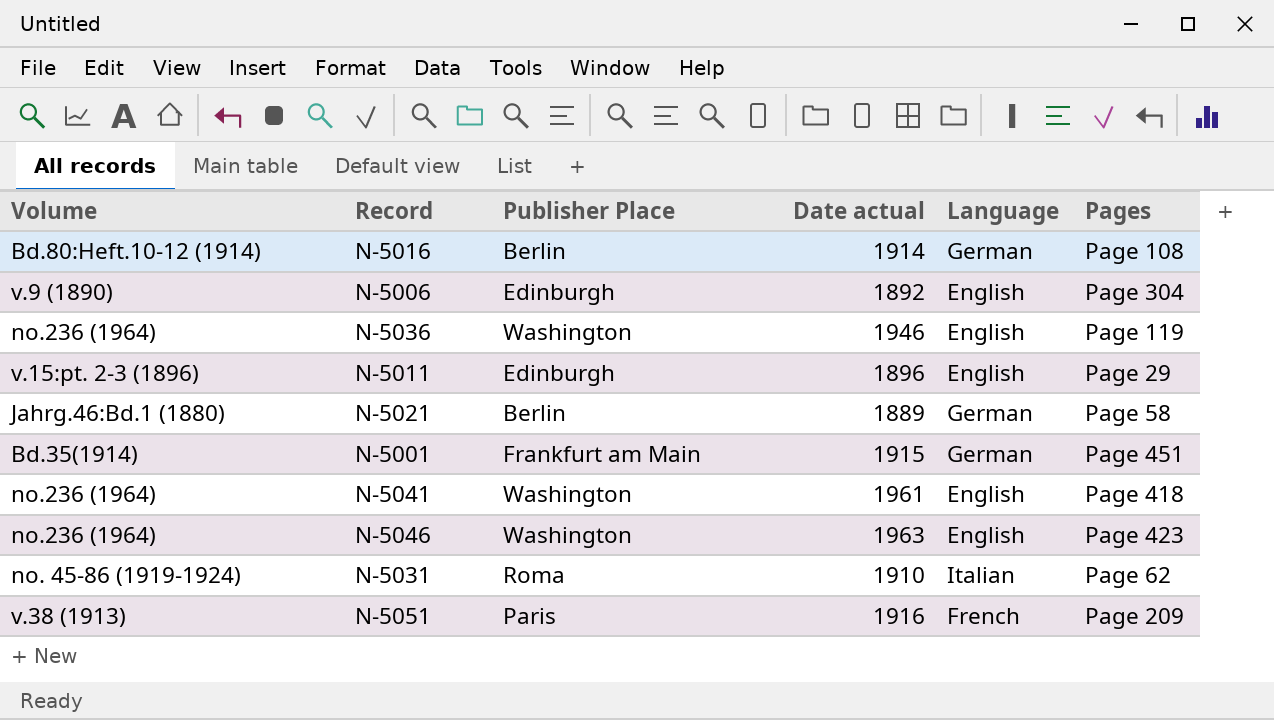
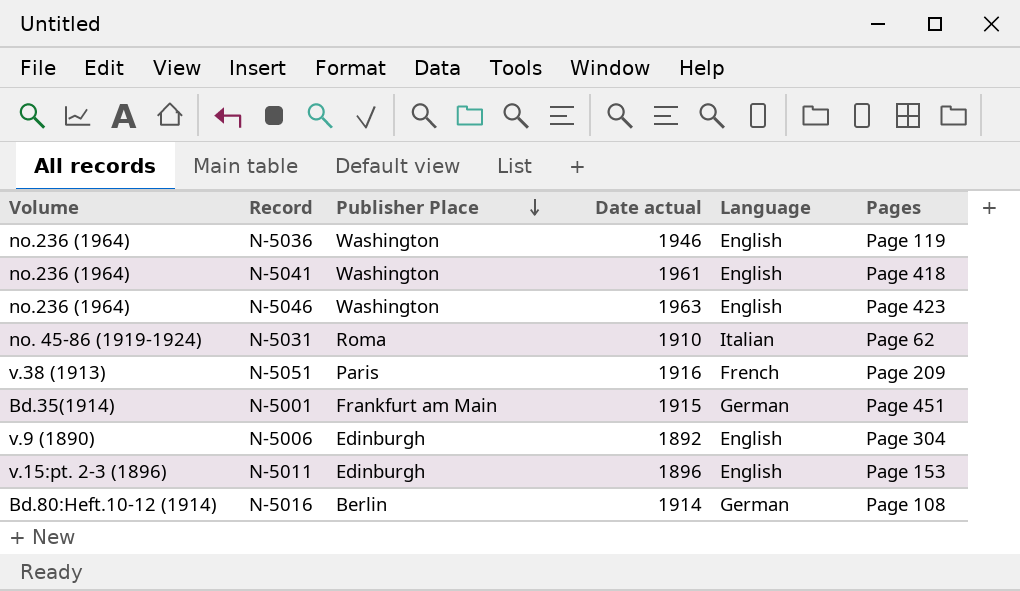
row order: none -> Publisher Place descending
row N-5021: Jahrg.46:Bd.1 (1880) | Berlin | 1889 | German | Page 58 -> none
N-5011 | Pages: Page 29 -> Page 153

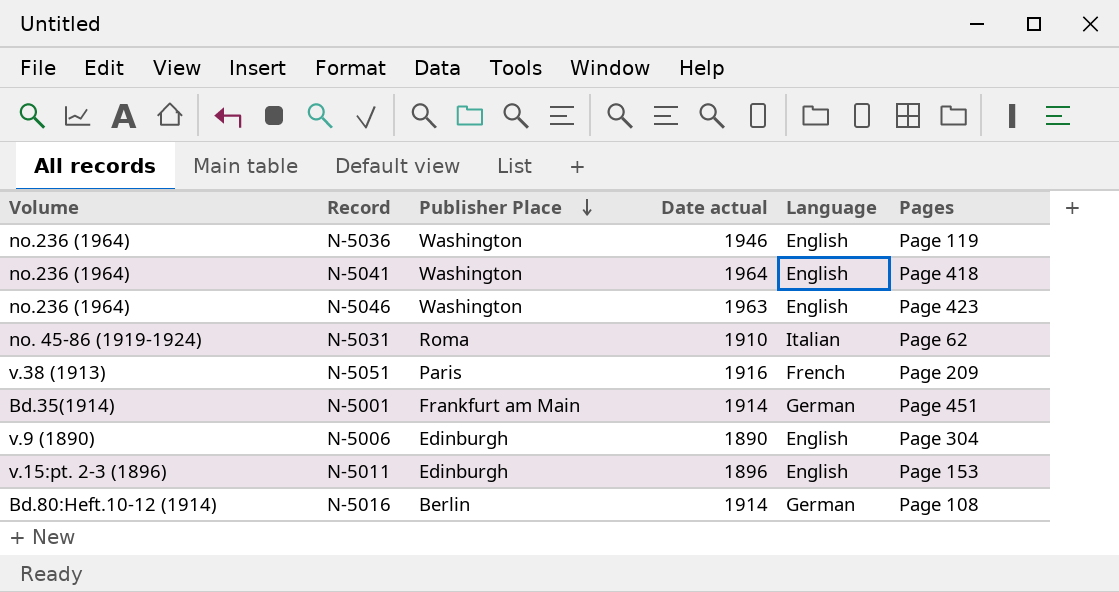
N-5041 | Date actual: 1961 -> 1964
N-5001 | Date actual: 1915 -> 1914
N-5006 | Date actual: 1892 -> 1890

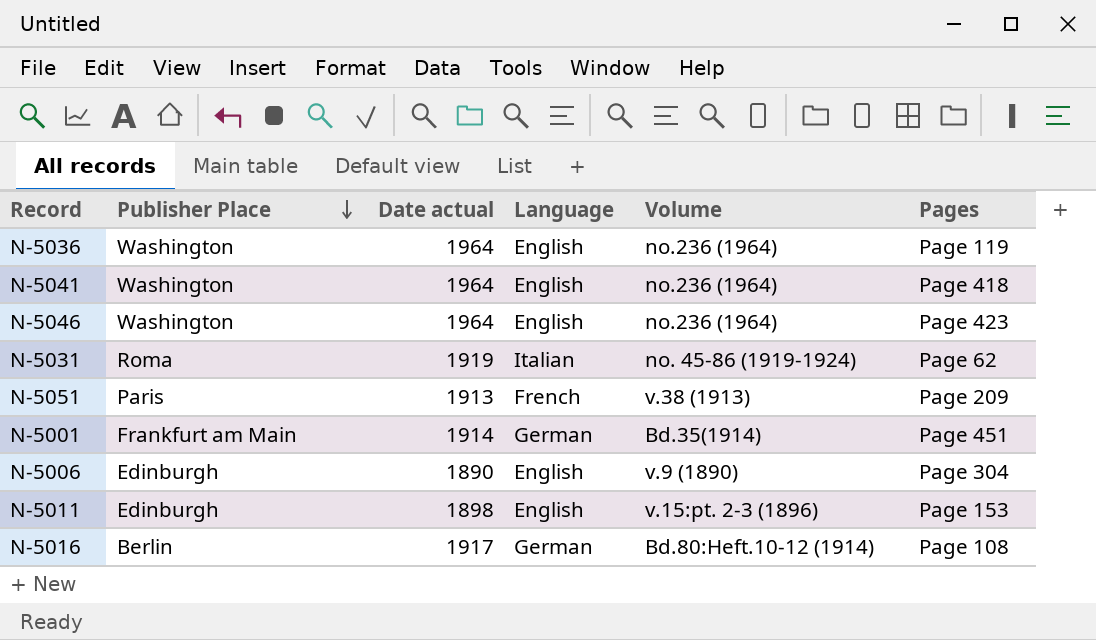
column Volume | position: 1 -> 5
N-5036 | Date actual: 1946 -> 1964
N-5046 | Date actual: 1963 -> 1964
N-5031 | Date actual: 1910 -> 1919
N-5051 | Date actual: 1916 -> 1913
N-5011 | Date actual: 1896 -> 1898
N-5016 | Date actual: 1914 -> 1917

